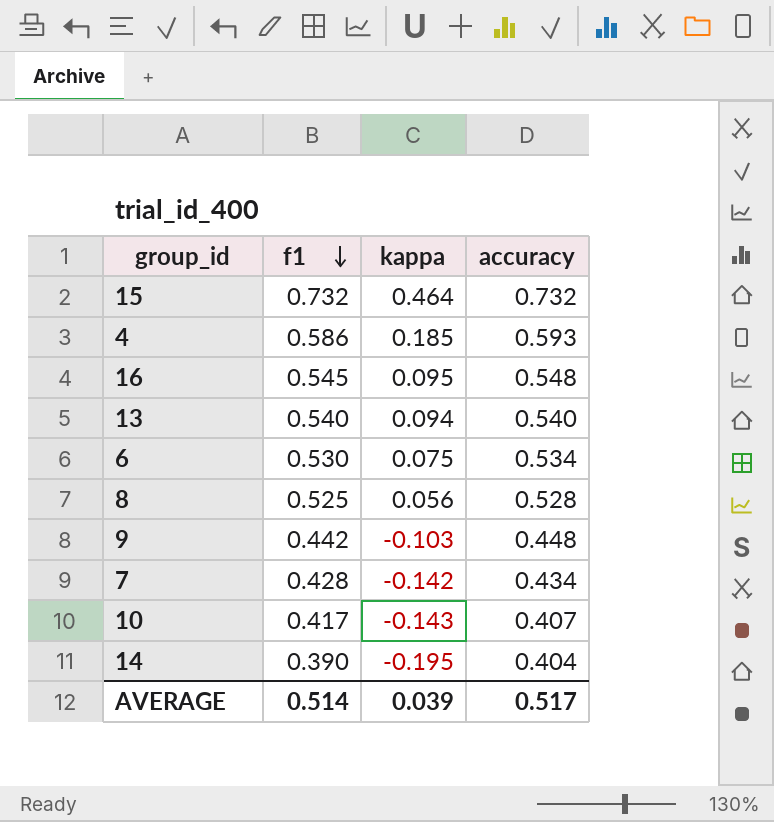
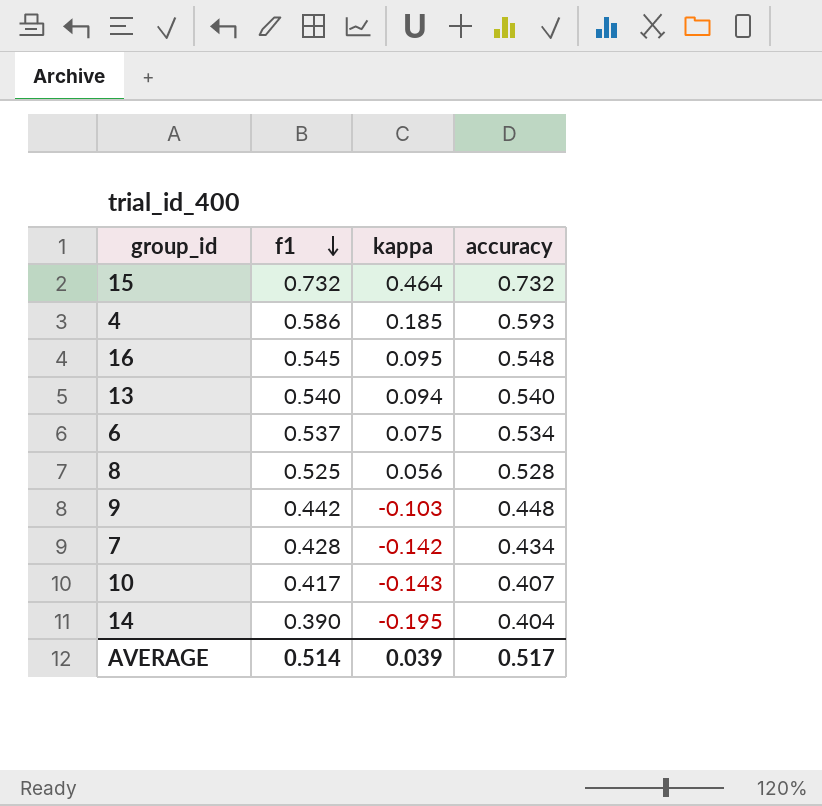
6 | f1: 0.530 -> 0.537

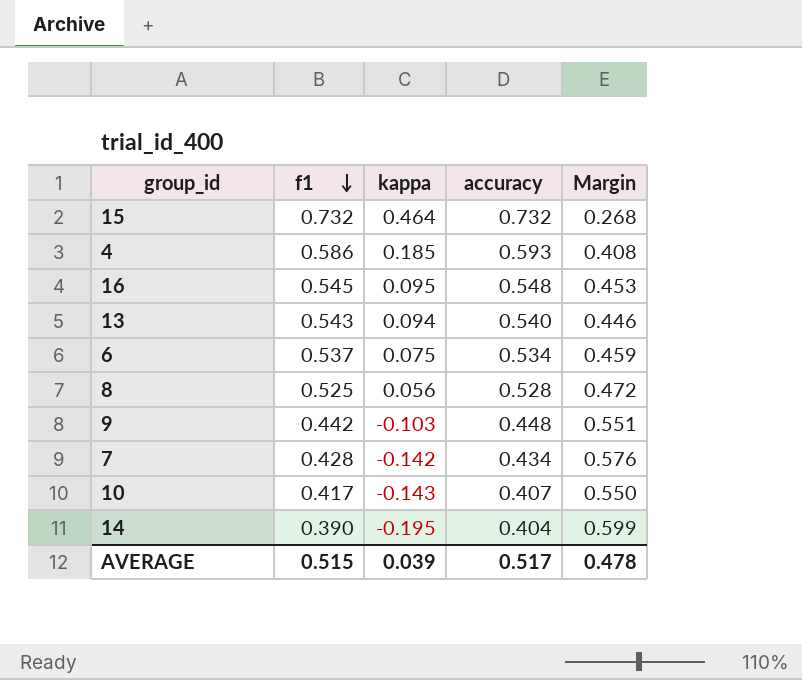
column Margin | formula: none -> [accuracy] - [kappa]
13 | f1: 0.540 -> 0.543
AVERAGE | f1: 0.514 -> 0.515

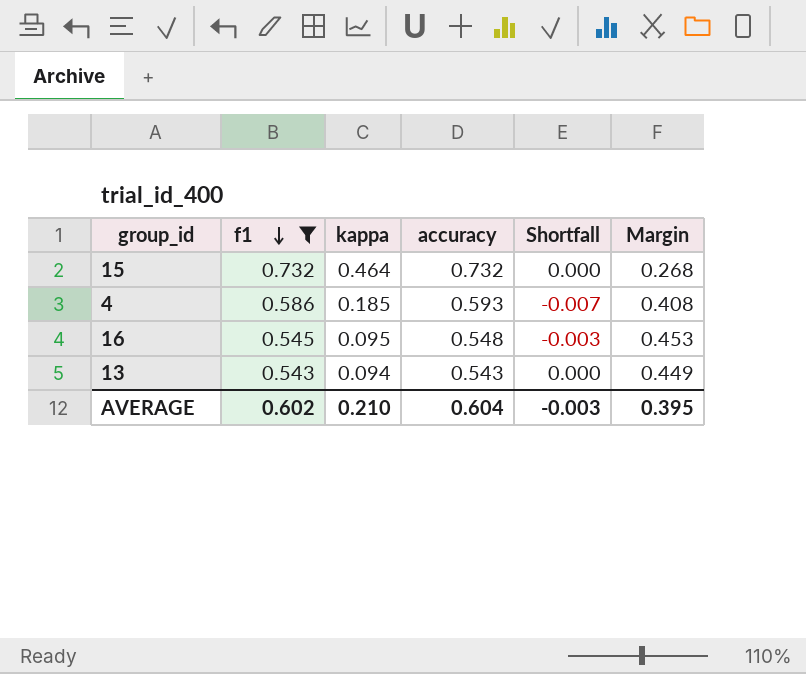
filter: none -> f1 >= 0.543
column Shortfall | formula: none -> [f1] - [accuracy]
13 | accuracy: 0.540 -> 0.543
13 | Margin: 0.446 -> 0.449
AVERAGE | f1: 0.515 -> 0.602
AVERAGE | kappa: 0.039 -> 0.210
AVERAGE | accuracy: 0.517 -> 0.604
AVERAGE | Margin: 0.478 -> 0.395

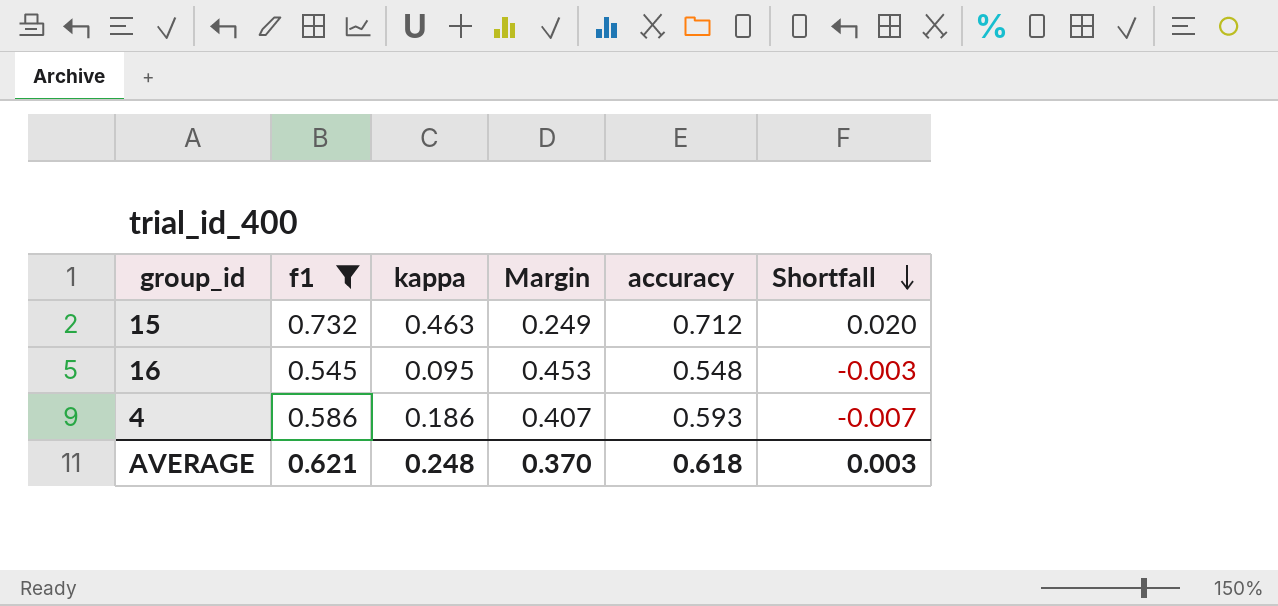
row order: f1 descending -> Shortfall descending
column Margin | position: 6 -> 4
row 13: 0.543 | 0.094 | 0.543 | 0.000 | 0.449 -> none
15 | kappa: 0.464 -> 0.463
15 | Margin: 0.268 -> 0.249
15 | accuracy: 0.732 -> 0.712
15 | Shortfall: 0.000 -> 0.020
4 | kappa: 0.185 -> 0.186
4 | Margin: 0.408 -> 0.407
AVERAGE | f1: 0.602 -> 0.621
AVERAGE | kappa: 0.210 -> 0.248
AVERAGE | Margin: 0.395 -> 0.370
AVERAGE | accuracy: 0.604 -> 0.618
AVERAGE | Shortfall: -0.003 -> 0.003

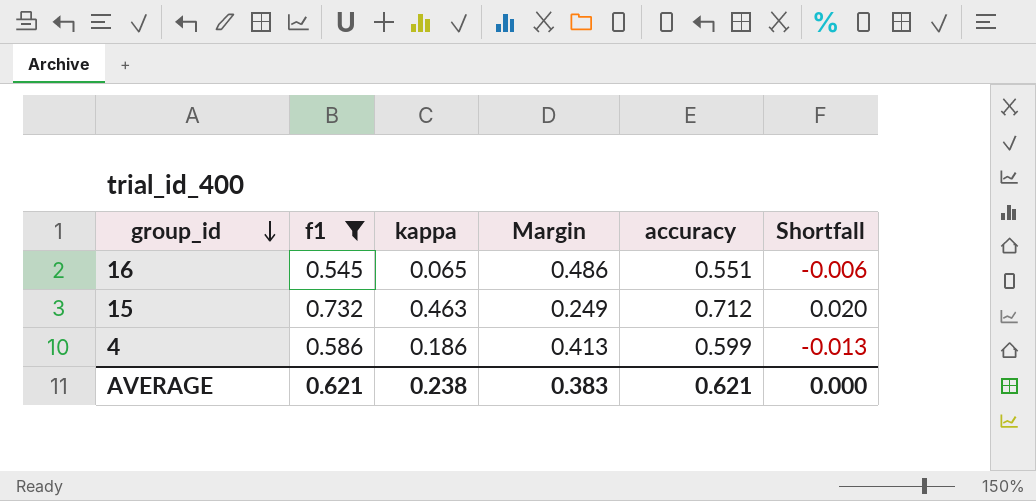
row order: Shortfall descending -> group_id descending
16 | kappa: 0.095 -> 0.065
16 | Margin: 0.453 -> 0.486
16 | accuracy: 0.548 -> 0.551
16 | Shortfall: -0.003 -> -0.006
4 | Margin: 0.407 -> 0.413
4 | accuracy: 0.593 -> 0.599
4 | Shortfall: -0.007 -> -0.013
AVERAGE | kappa: 0.248 -> 0.238
AVERAGE | Margin: 0.370 -> 0.383
AVERAGE | accuracy: 0.618 -> 0.621
AVERAGE | Shortfall: 0.003 -> 0.000

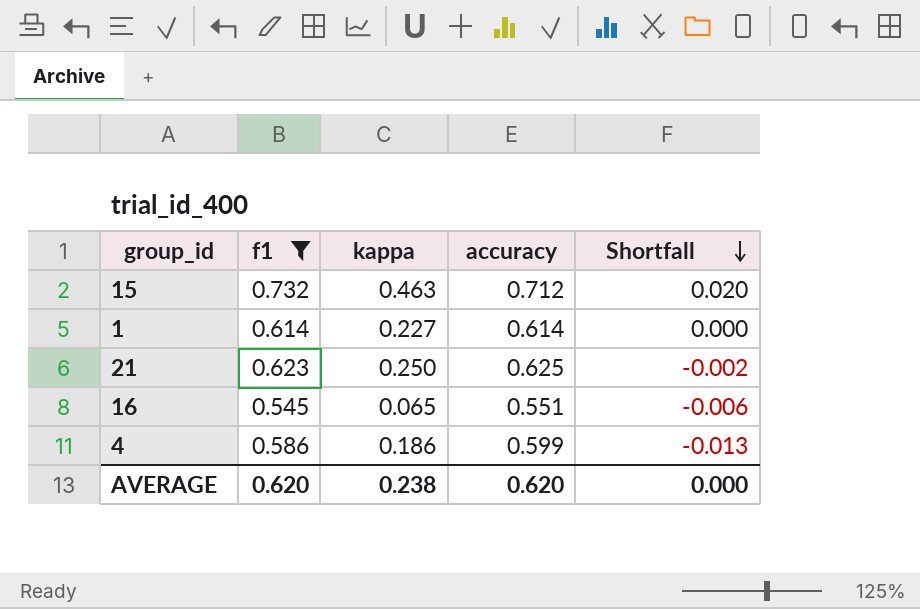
row order: group_id descending -> Shortfall descending
column Margin | formula: [accuracy] - [kappa] -> none
row 1: none -> 0.614 | 0.227 | 0.614 | 0.000
row 21: none -> 0.623 | 0.250 | 0.625 | -0.002
AVERAGE | f1: 0.621 -> 0.620
AVERAGE | accuracy: 0.621 -> 0.620

